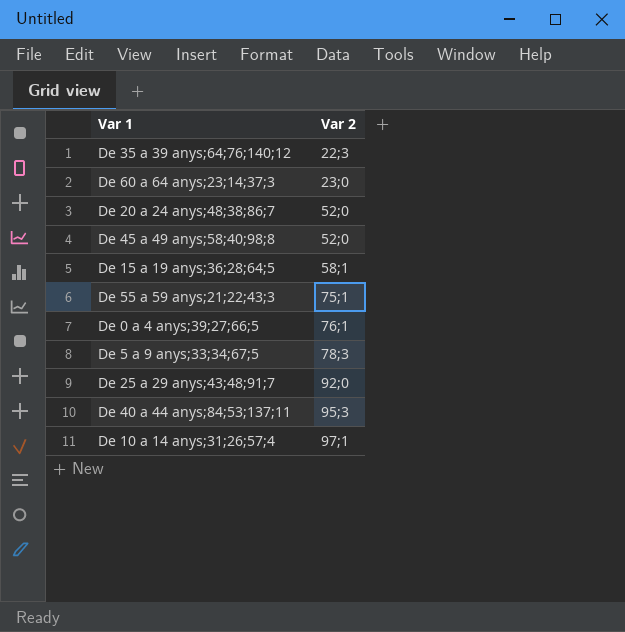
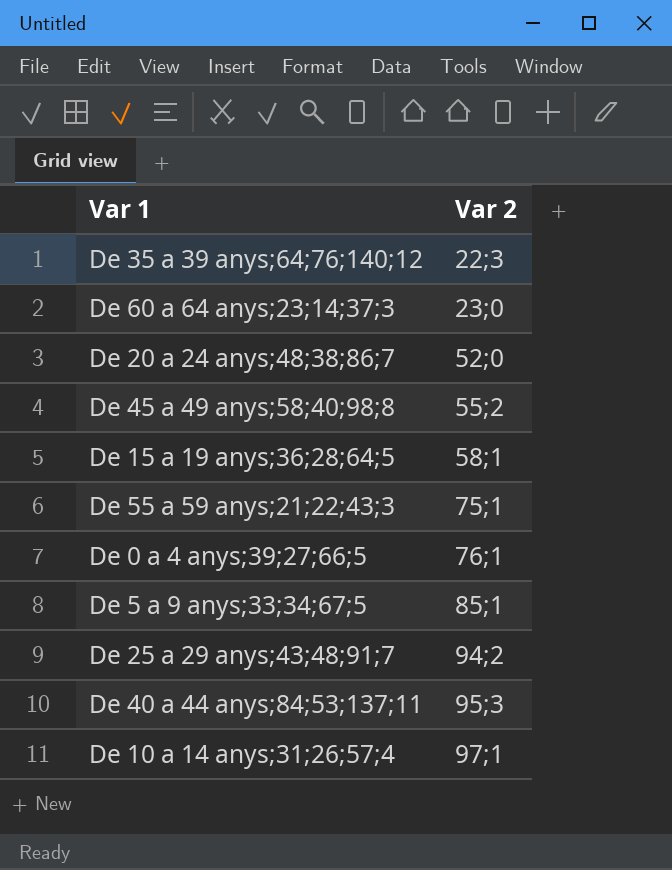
De 45 a 49 anys;58;40;98;8 | Var 2: 52;0 -> 55;2
De 5 a 9 anys;33;34;67;5 | Var 2: 78;3 -> 85;1
De 25 a 29 anys;43;48;91;7 | Var 2: 92;0 -> 94;2

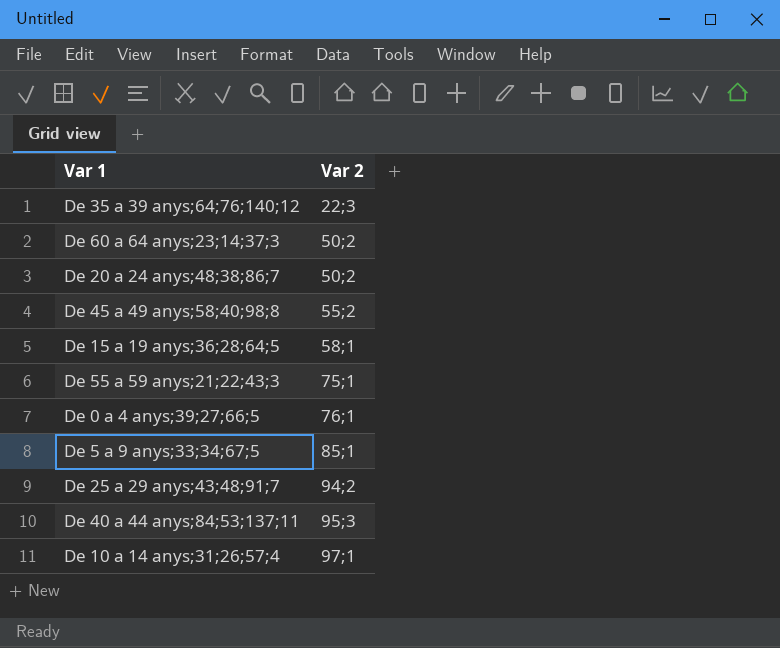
De 60 a 64 anys;23;14;37;3 | Var 2: 23;0 -> 50;2
De 20 a 24 anys;48;38;86;7 | Var 2: 52;0 -> 50;2

